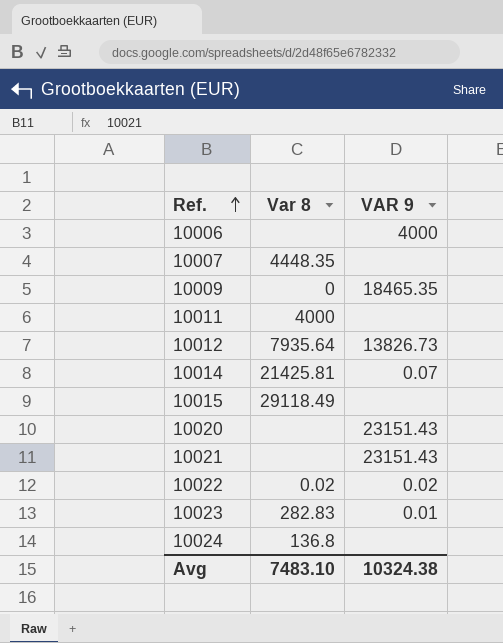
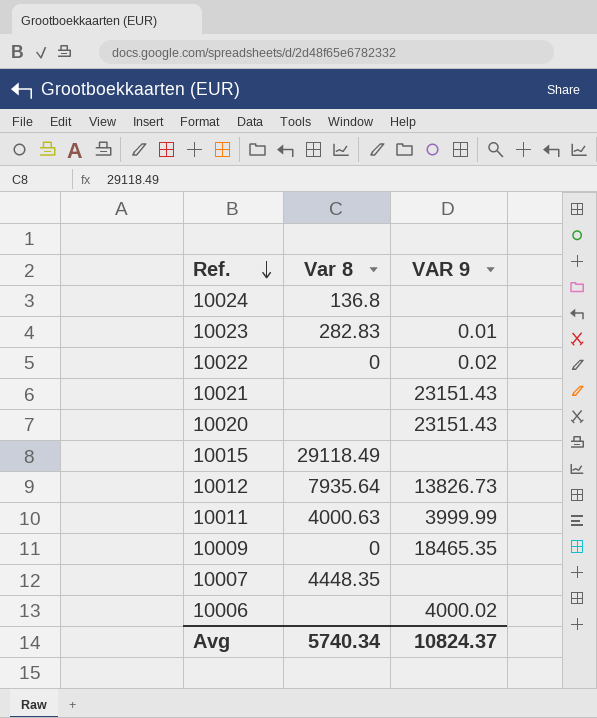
row order: Ref. ascending -> Ref. descending
row 10014: 21425.81 | 0.07 -> none
10022 | Var 8: 0.02 -> 0
10011 | Var 8: 4000 -> 4000.63
10011 | VAR 9: none -> 3999.99
10006 | VAR 9: 4000 -> 4000.02
Avg | Var 8: 7483.10 -> 5740.34
Avg | VAR 9: 10324.38 -> 10824.37

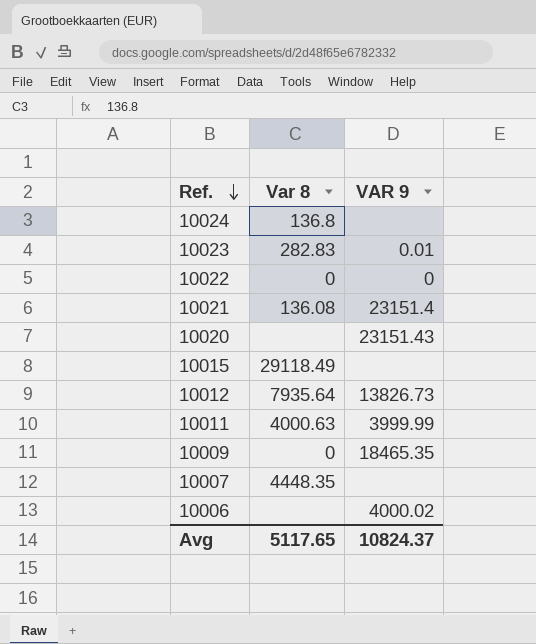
10022 | VAR 9: 0.02 -> 0
10021 | Var 8: none -> 136.08
10021 | VAR 9: 23151.43 -> 23151.4
Avg | Var 8: 5740.34 -> 5117.65

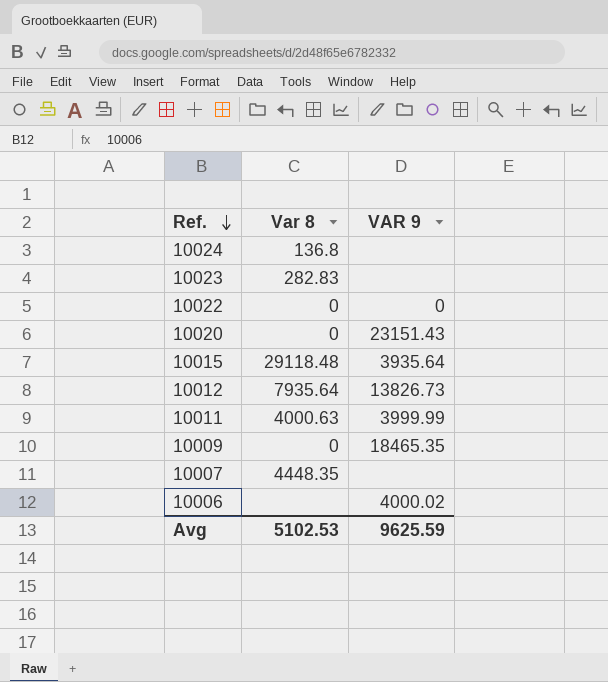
row 10021: 136.08 | 23151.4 -> none
10023 | VAR 9: 0.01 -> none
10020 | Var 8: none -> 0
10015 | Var 8: 29118.49 -> 29118.48
10015 | VAR 9: none -> 3935.64
Avg | Var 8: 5117.65 -> 5102.53
Avg | VAR 9: 10824.37 -> 9625.59

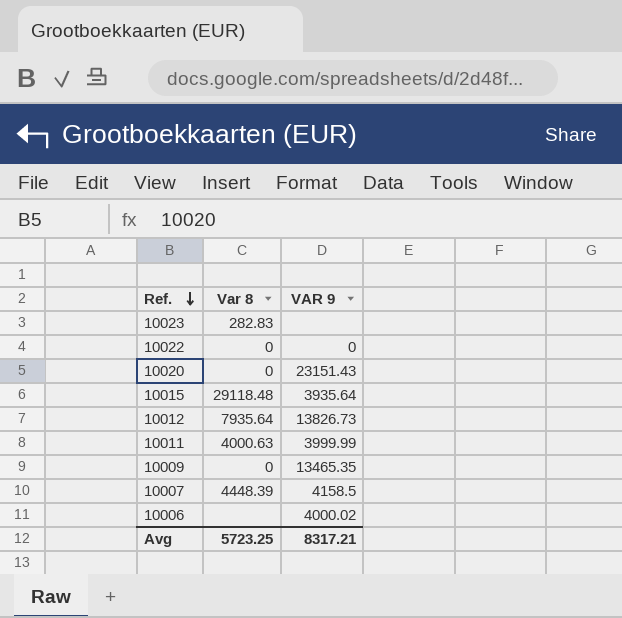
row 10024: 136.8 | none -> none
10009 | VAR 9: 18465.35 -> 13465.35
10007 | Var 8: 4448.35 -> 4448.39
10007 | VAR 9: none -> 4158.5
Avg | Var 8: 5102.53 -> 5723.25
Avg | VAR 9: 9625.59 -> 8317.21

